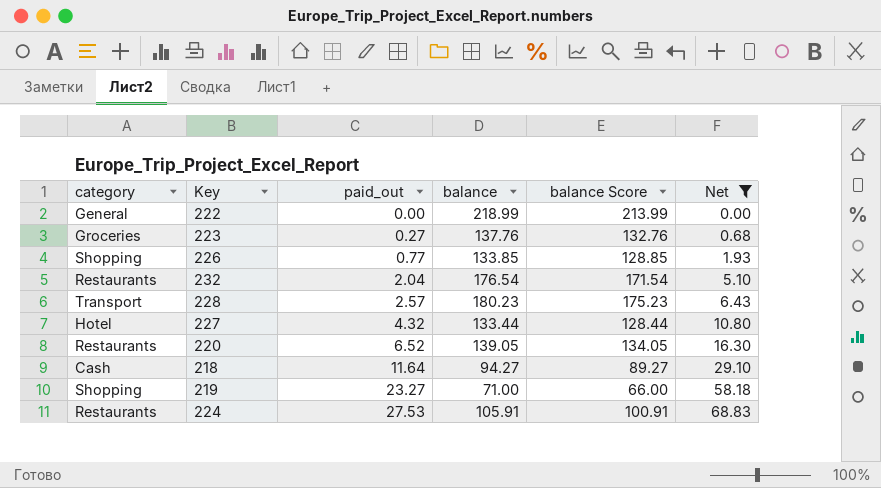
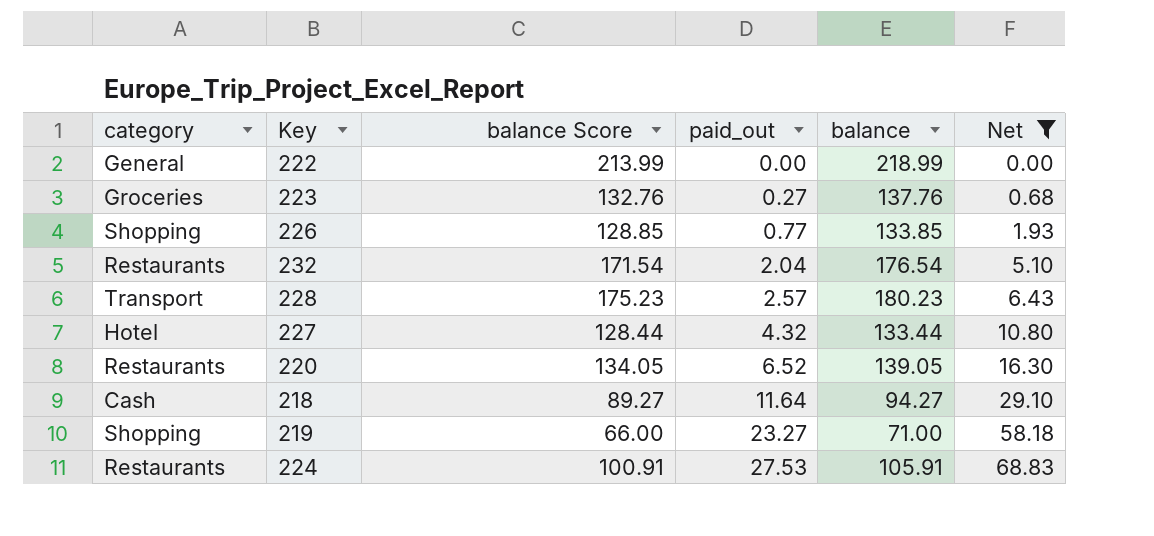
column balance Score | position: 5 -> 3

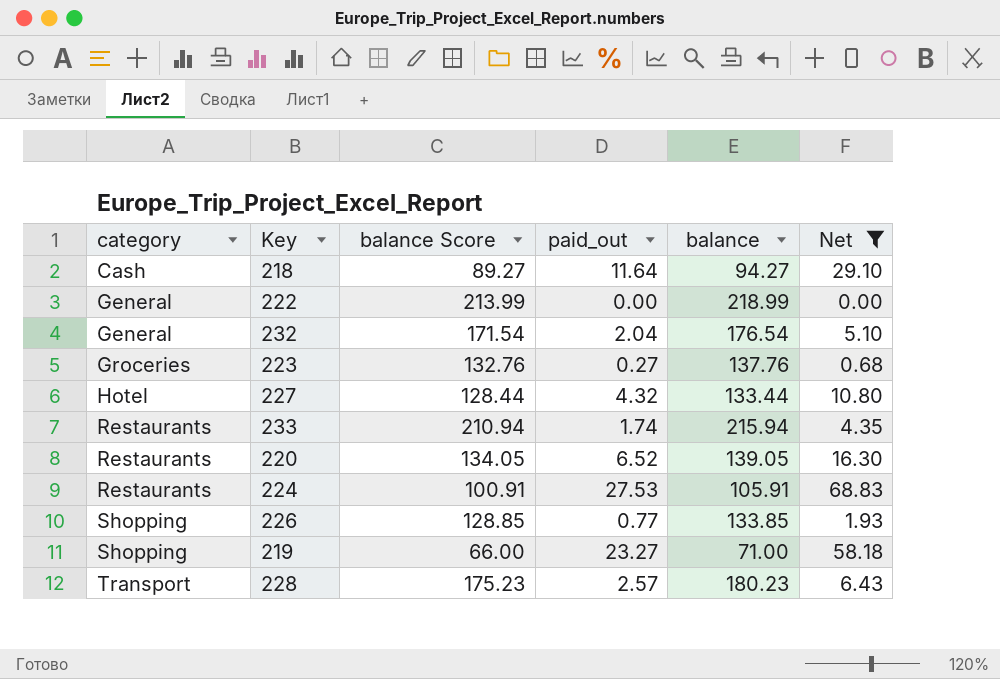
row order: paid_out ascending -> category ascending
232 | category: Restaurants -> General
row 233: none -> Restaurants | 210.94 | 1.74 | 215.94 | 4.35

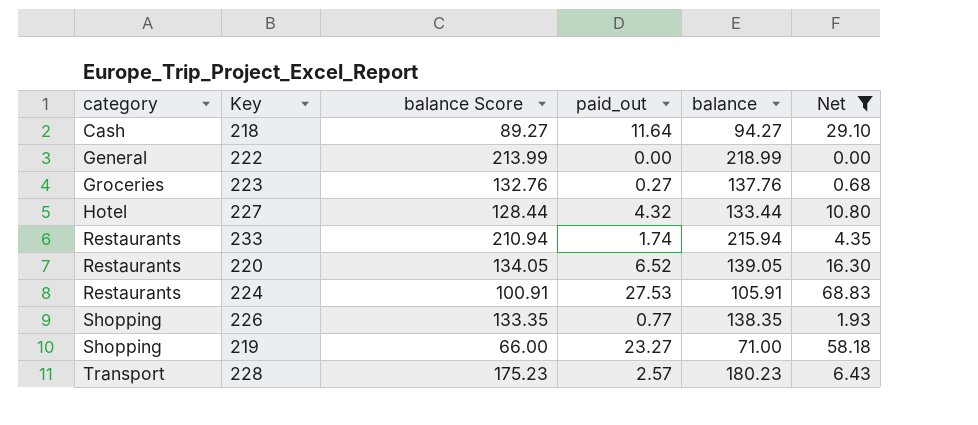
row 232: General | 171.54 | 2.04 | 176.54 | 5.10 -> none
226 | balance Score: 128.85 -> 133.35
226 | balance: 133.85 -> 138.35

